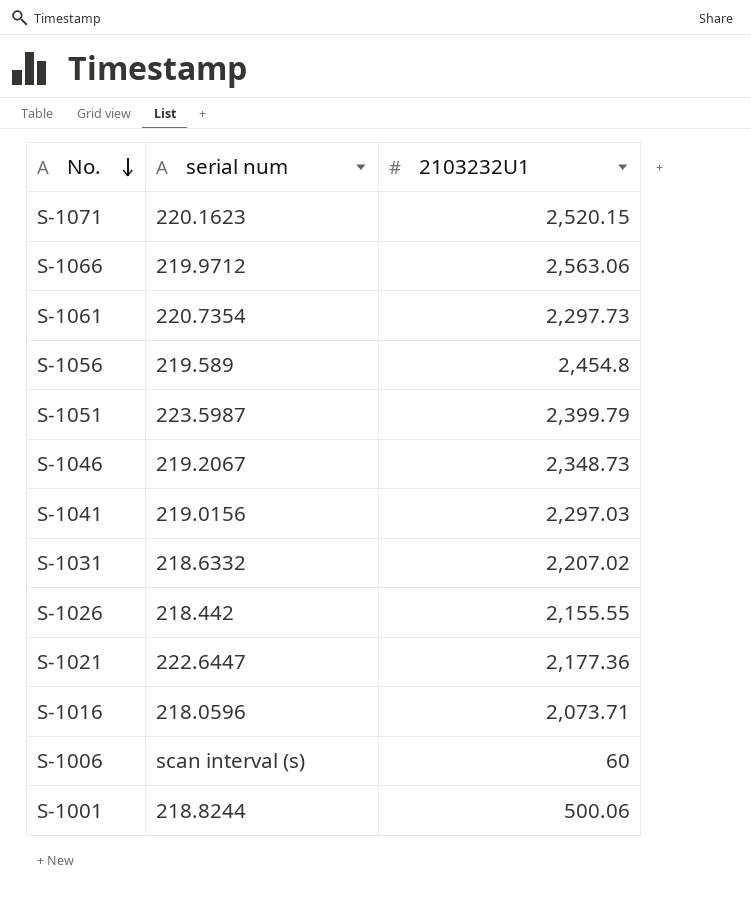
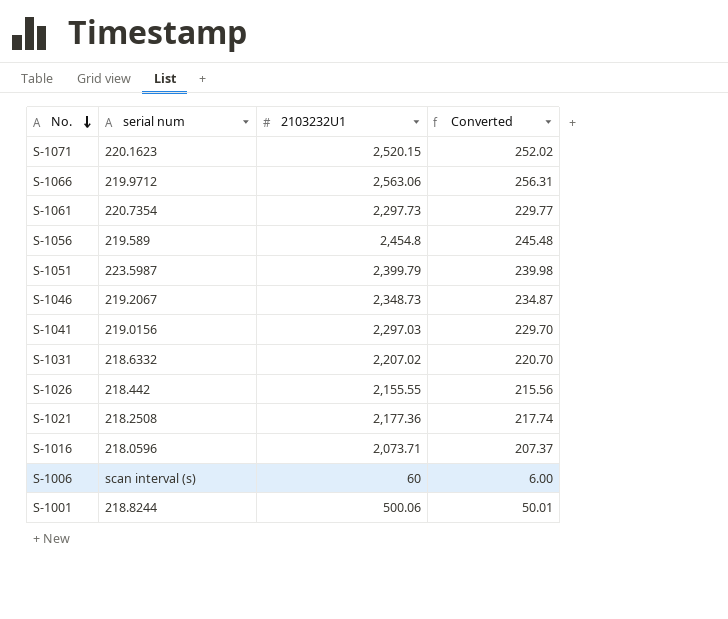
column Converted | formula: none -> [2103232U1] * 0.1
S-1021 | serial num: 222.6447 -> 218.2508

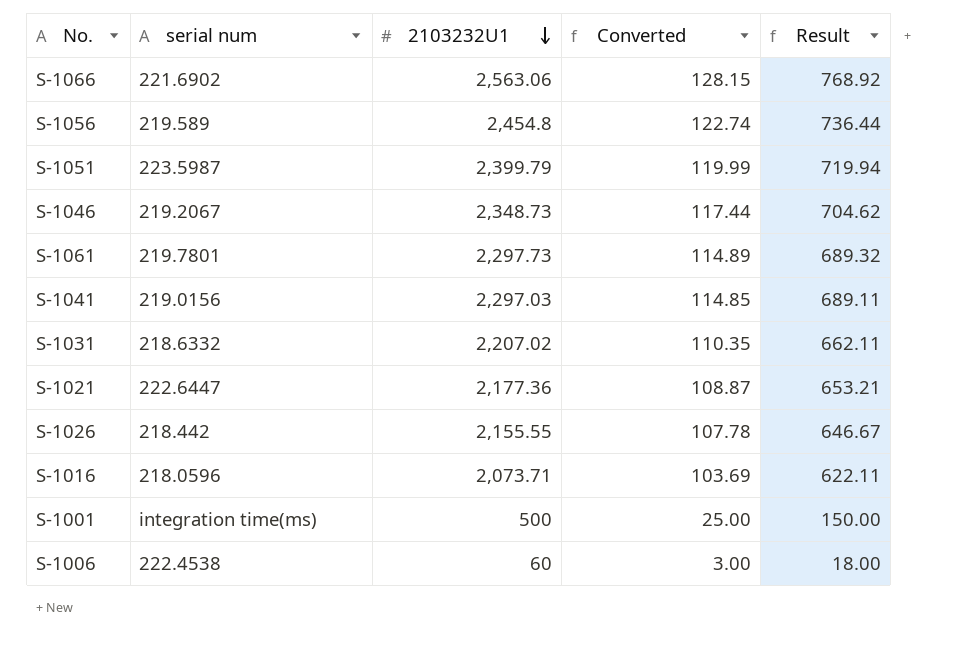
row order: No. descending -> 2103232U1 descending
column Converted | formula: [2103232U1] * 0.1 -> [2103232U1] * 0.05
column Result | formula: none -> [2103232U1] * 0.3
row S-1071: 220.1623 | 2,520.15 | 252.02 -> none
S-1066 | serial num: 219.9712 -> 221.6902
S-1061 | serial num: 220.7354 -> 219.7801
S-1021 | serial num: 218.2508 -> 222.6447
S-1001 | serial num: 218.8244 -> integration time(ms)
S-1001 | 2103232U1: 500.06 -> 500
S-1006 | serial num: scan interval (s) -> 222.4538

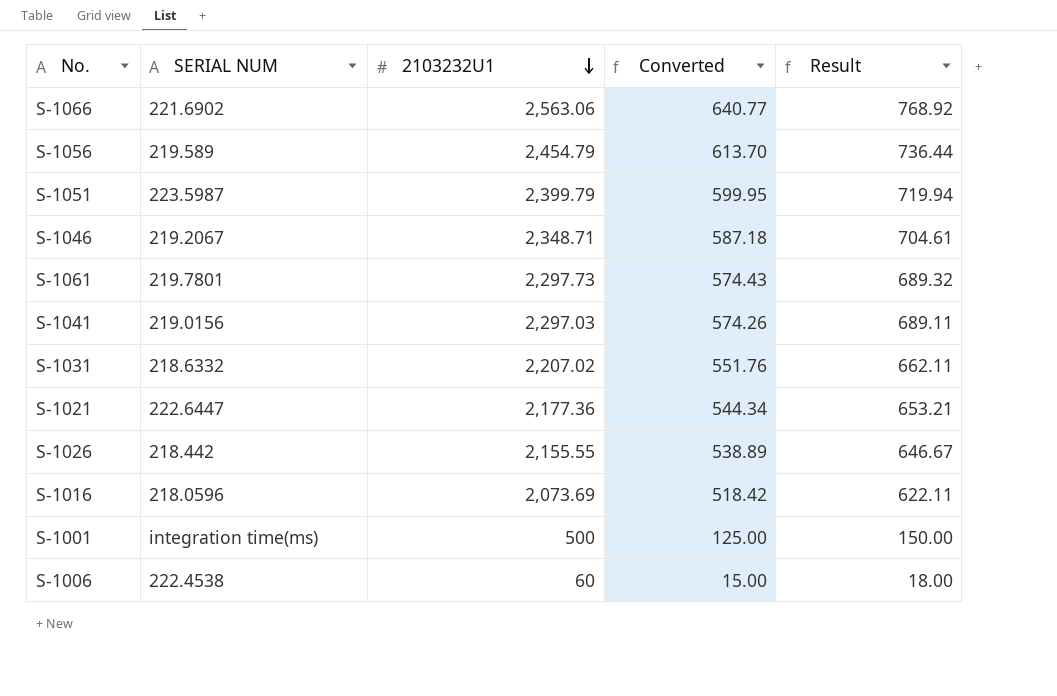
column name: serial num -> SERIAL NUM
column Converted | formula: [2103232U1] * 0.05 -> [2103232U1] * 0.25
S-1056 | 2103232U1: 2,454.8 -> 2,454.79
S-1046 | 2103232U1: 2,348.73 -> 2,348.71
S-1046 | Result: 704.62 -> 704.61
S-1016 | 2103232U1: 2,073.71 -> 2,073.69

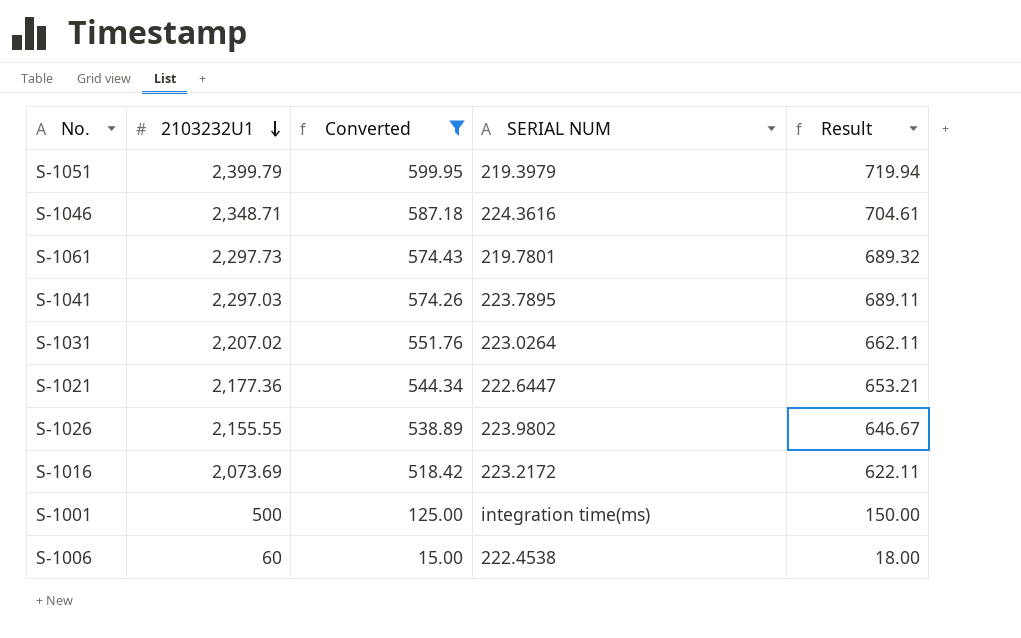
filter: none -> Converted <= 599.95
column SERIAL NUM | position: 2 -> 4
S-1051 | SERIAL NUM: 223.5987 -> 219.3979
S-1046 | SERIAL NUM: 219.2067 -> 224.3616
S-1041 | SERIAL NUM: 219.0156 -> 223.7895
S-1031 | SERIAL NUM: 218.6332 -> 223.0264
S-1026 | SERIAL NUM: 218.442 -> 223.9802
S-1016 | SERIAL NUM: 218.0596 -> 223.2172

